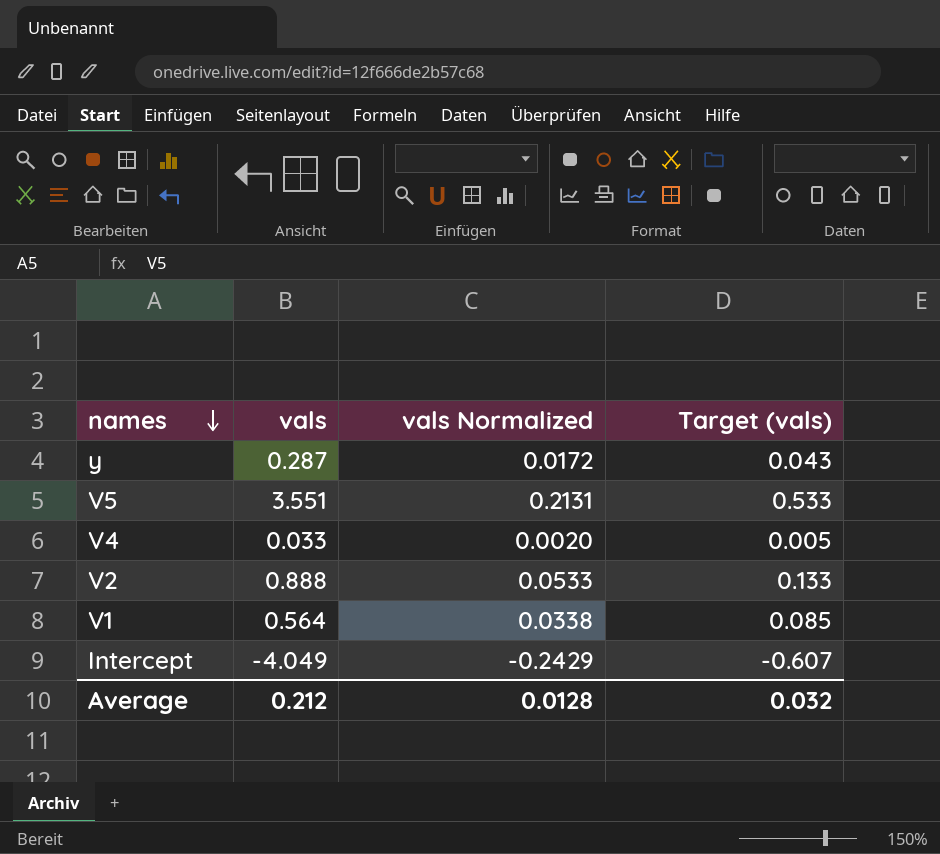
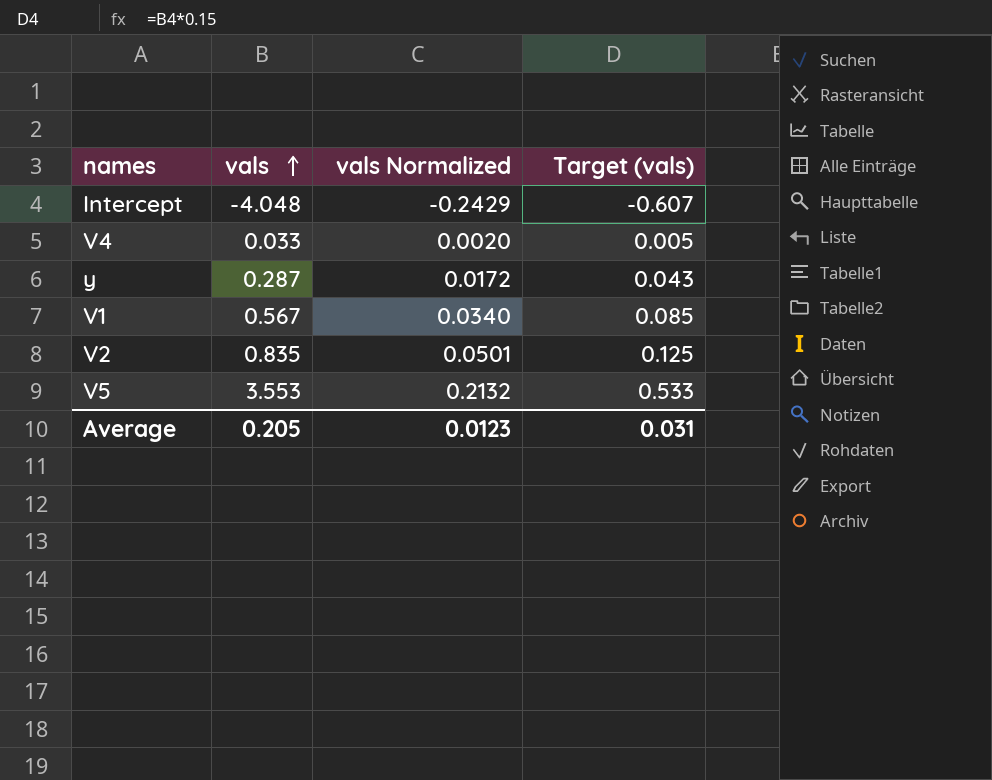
row order: names descending -> vals ascending
Intercept | vals: -4.049 -> -4.048
V1 | vals: 0.564 -> 0.567
V1 | vals Normalized: 0.0338 -> 0.0340
V2 | vals: 0.888 -> 0.835
V2 | vals Normalized: 0.0533 -> 0.0501
V2 | Target (vals): 0.133 -> 0.125
V5 | vals: 3.551 -> 3.553
V5 | vals Normalized: 0.2131 -> 0.2132
Average | vals: 0.212 -> 0.205
Average | vals Normalized: 0.0128 -> 0.0123
Average | Target (vals): 0.032 -> 0.031

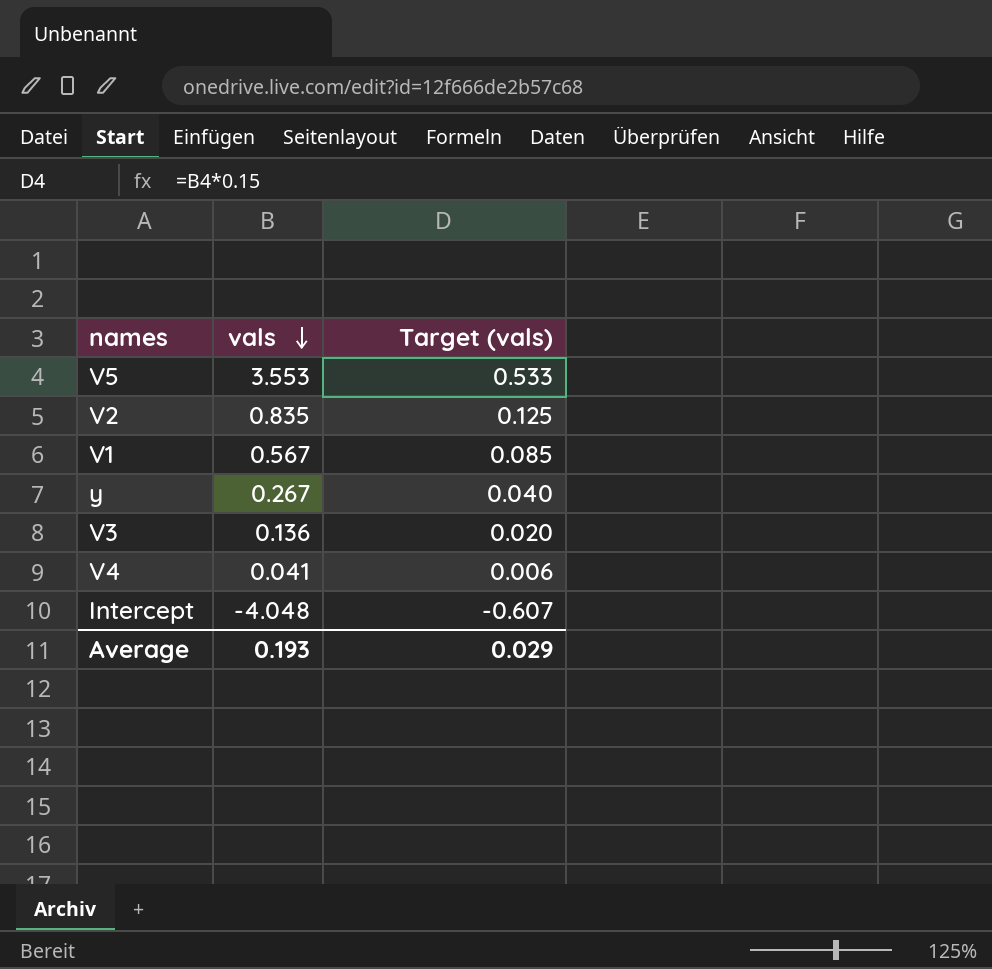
row order: vals ascending -> vals descending
column vals Normalized | formula: [vals] * 0.06 -> none
y | vals: 0.287 -> 0.267
y | Target (vals): 0.043 -> 0.040
row V3: none -> 0.136 | 0.020
V4 | vals: 0.033 -> 0.041
V4 | Target (vals): 0.005 -> 0.006
Average | vals: 0.205 -> 0.193
Average | Target (vals): 0.031 -> 0.029

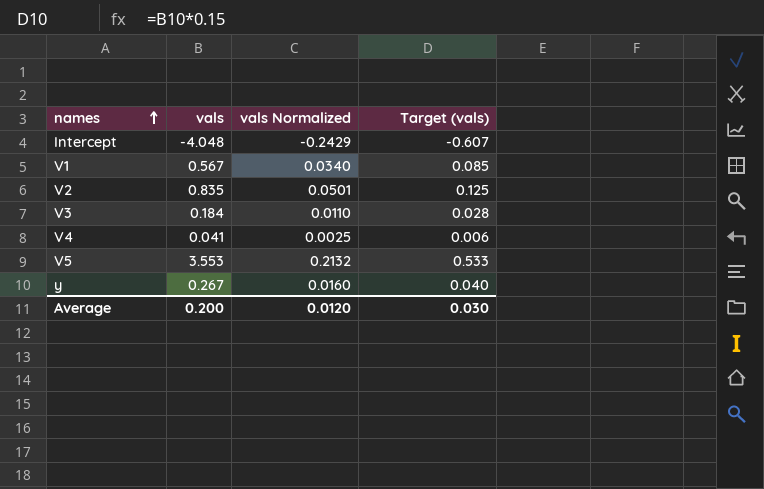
row order: vals descending -> names ascending
column vals Normalized | formula: none -> [vals] * 0.06
V3 | vals: 0.136 -> 0.184
V3 | Target (vals): 0.020 -> 0.028
Average | vals: 0.193 -> 0.200
Average | Target (vals): 0.029 -> 0.030

